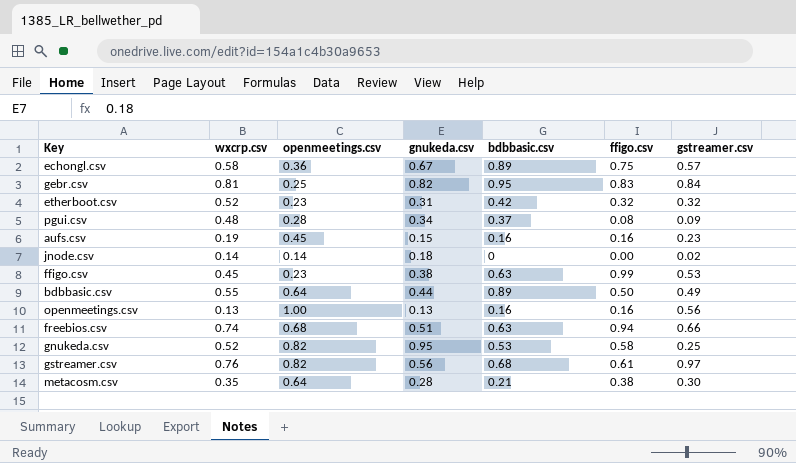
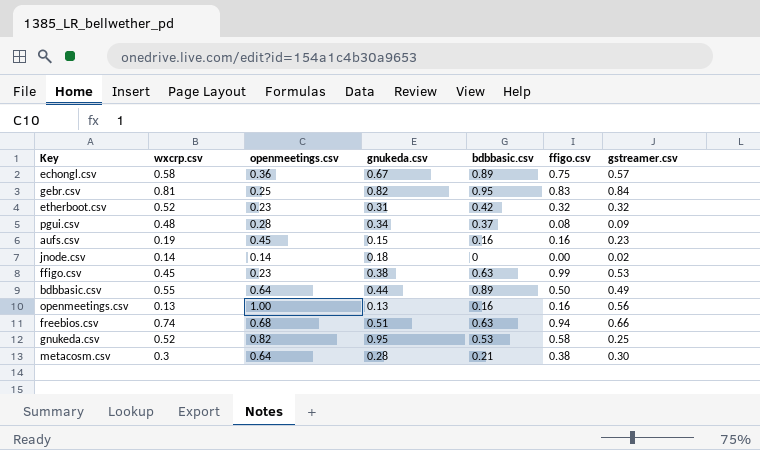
row gstreamer.csv: 0.76 | 0.82 | 0.56 | 0.68 | 0.61 | 0.97 -> none
metacosm.csv | wxcrp.csv: 0.35 -> 0.3

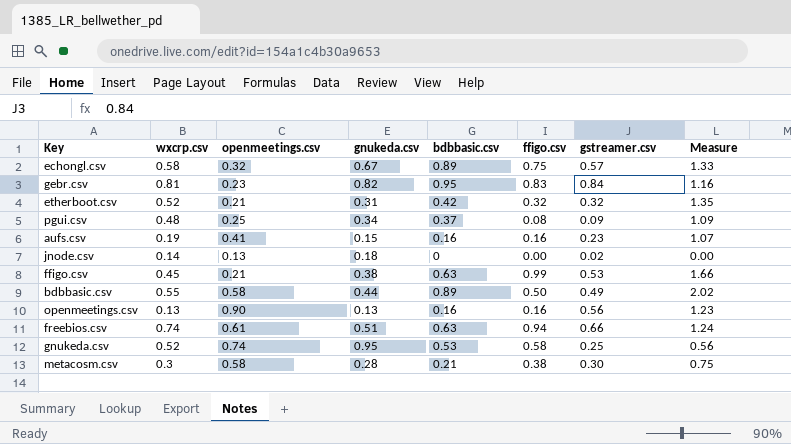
column Measure | formula: none -> [bdbbasic.csv] / [gnukeda.csv]
echongl.csv | openmeetings.csv: 0.36 -> 0.32
gebr.csv | openmeetings.csv: 0.25 -> 0.23
etherboot.csv | openmeetings.csv: 0.23 -> 0.21
pgui.csv | openmeetings.csv: 0.28 -> 0.25
aufs.csv | openmeetings.csv: 0.45 -> 0.41
jnode.csv | openmeetings.csv: 0.14 -> 0.13
ffigo.csv | openmeetings.csv: 0.23 -> 0.21
bdbbasic.csv | openmeetings.csv: 0.64 -> 0.58
openmeetings.csv | openmeetings.csv: 1.00 -> 0.90
freebios.csv | openmeetings.csv: 0.68 -> 0.61
gnukeda.csv | openmeetings.csv: 0.82 -> 0.74
metacosm.csv | openmeetings.csv: 0.64 -> 0.58

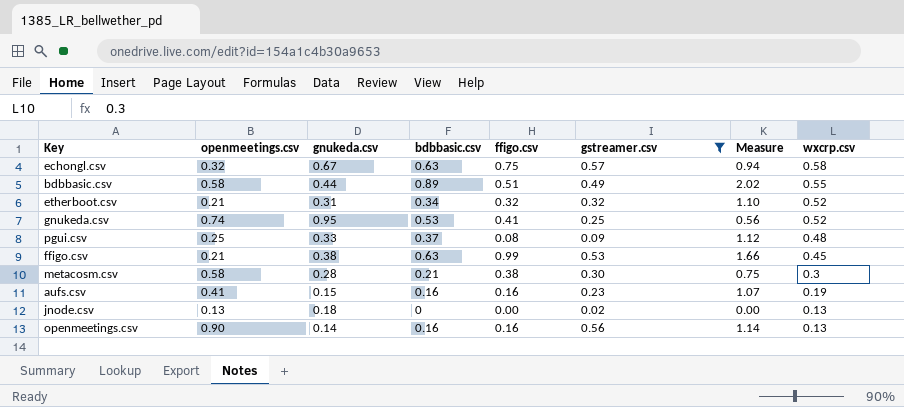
filter: none -> gstreamer.csv <= 0.57
row order: none -> wxcrp.csv descending
column wxcrp.csv | position: 2 -> 8
echongl.csv | bdbbasic.csv: 0.89 -> 0.63
echongl.csv | Measure: 1.33 -> 0.94
bdbbasic.csv | ffigo.csv: 0.50 -> 0.51
etherboot.csv | bdbbasic.csv: 0.42 -> 0.34
etherboot.csv | Measure: 1.35 -> 1.10
gnukeda.csv | ffigo.csv: 0.58 -> 0.41
pgui.csv | gnukeda.csv: 0.34 -> 0.33
pgui.csv | Measure: 1.09 -> 1.12
jnode.csv | wxcrp.csv: 0.14 -> 0.13
openmeetings.csv | gnukeda.csv: 0.13 -> 0.14
openmeetings.csv | Measure: 1.23 -> 1.14

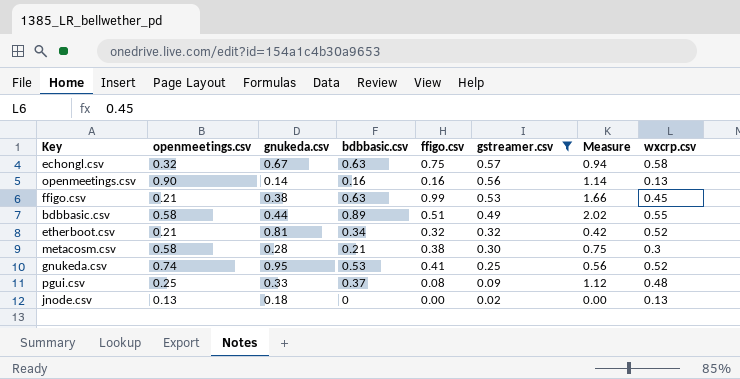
row order: wxcrp.csv descending -> gstreamer.csv descending
row aufs.csv: 0.41 | 0.15 | 0.16 | 0.16 | 0.23 | 1.07 | 0.19 -> none
etherboot.csv | gnukeda.csv: 0.31 -> 0.81
etherboot.csv | Measure: 1.10 -> 0.42

